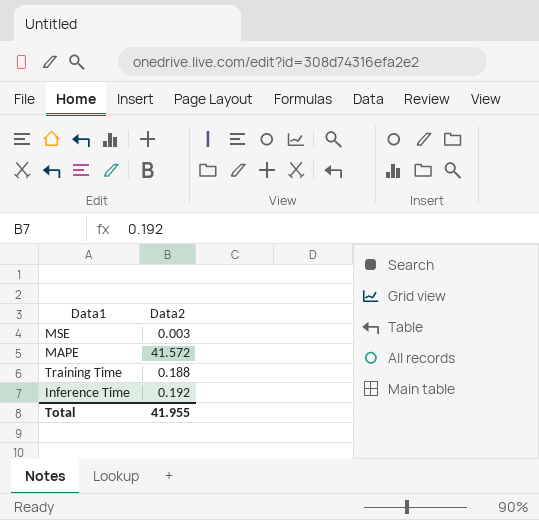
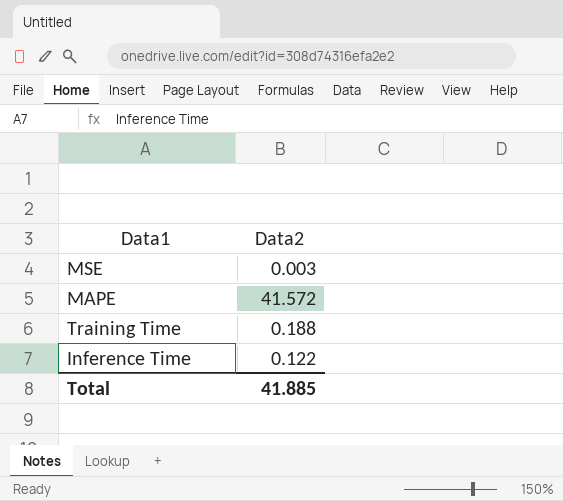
Inference Time | Data2: 0.192 -> 0.122
Total | Data2: 41.955 -> 41.885

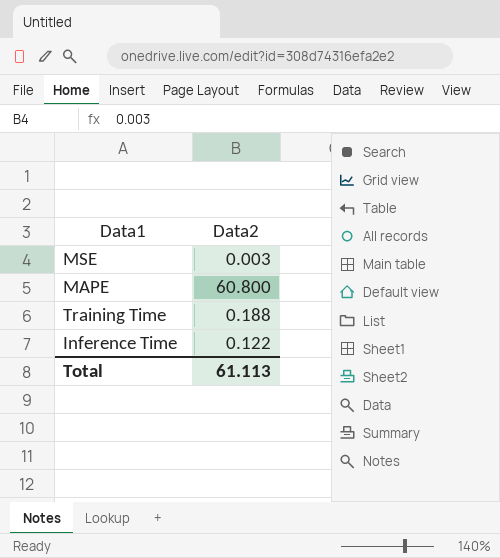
MAPE | Data2: 41.572 -> 60.800
Total | Data2: 41.885 -> 61.113

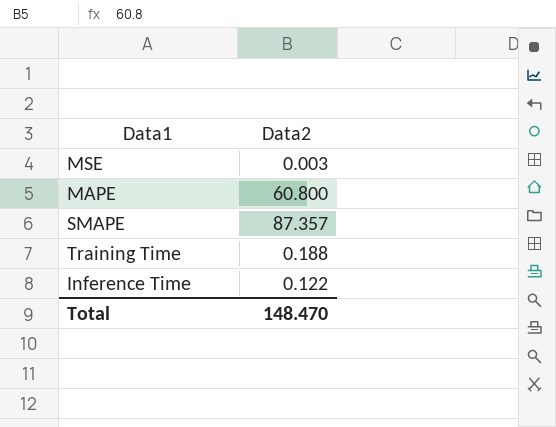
row SMAPE: none -> 87.357
Total | Data2: 61.113 -> 148.470

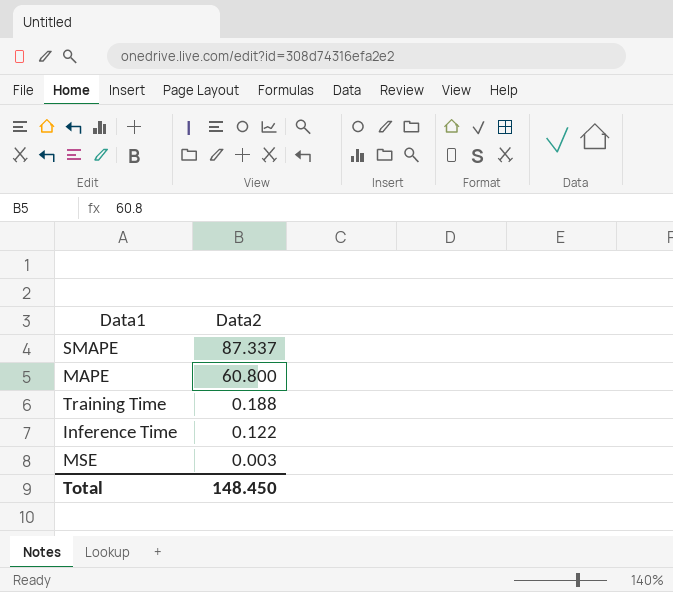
row order: none -> Data2 descending
SMAPE | Data2: 87.357 -> 87.337
Total | Data2: 148.470 -> 148.450

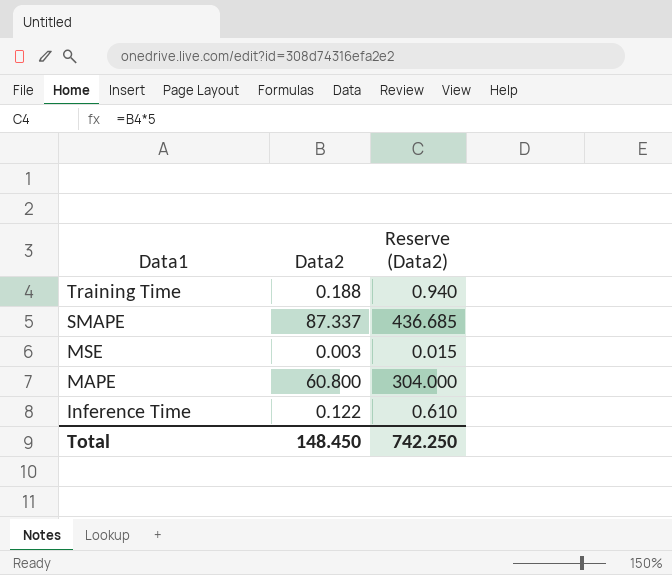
row order: Data2 descending -> Data1 descending
column Reserve (Data2) | formula: none -> [Data2] * 5

